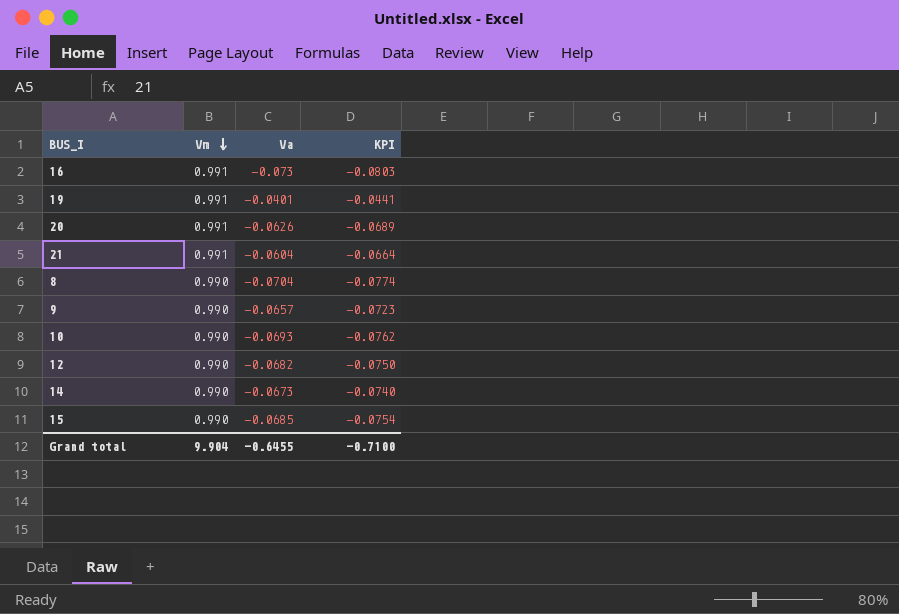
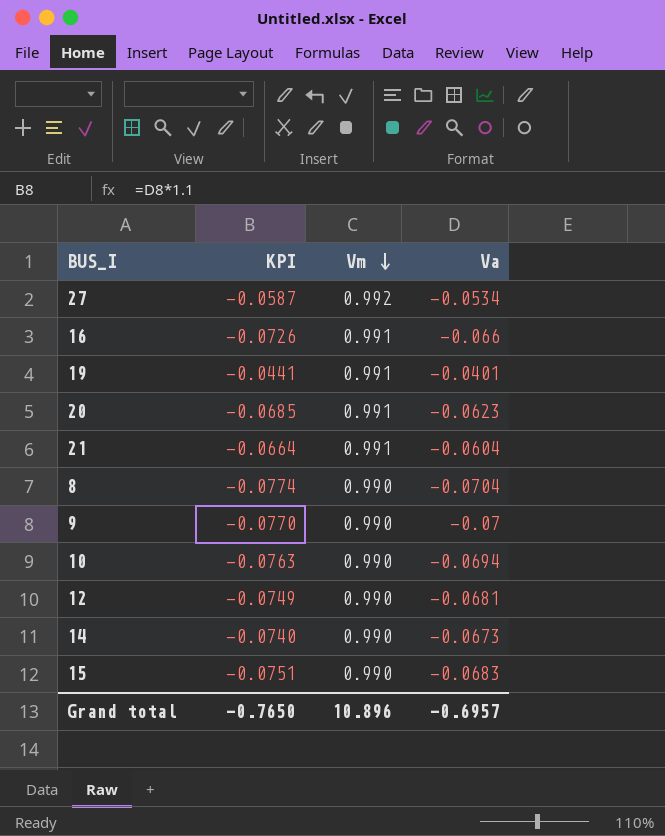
column KPI | position: 4 -> 2
row 27: none -> -0.0587 | 0.992 | -0.0534
16 | KPI: -0.0803 -> -0.0726
16 | Va: -0.073 -> -0.066
20 | KPI: -0.0689 -> -0.0685
20 | Va: -0.0626 -> -0.0623
9 | KPI: -0.0723 -> -0.0770
9 | Va: -0.0657 -> -0.07
10 | KPI: -0.0762 -> -0.0763
10 | Va: -0.0693 -> -0.0694
12 | KPI: -0.0750 -> -0.0749
12 | Va: -0.0682 -> -0.0681
15 | KPI: -0.0754 -> -0.0751
15 | Va: -0.0685 -> -0.0683
Grand total | KPI: -0.7100 -> -0.7650
Grand total | Vm: 9.904 -> 10.896
Grand total | Va: -0.6455 -> -0.6957

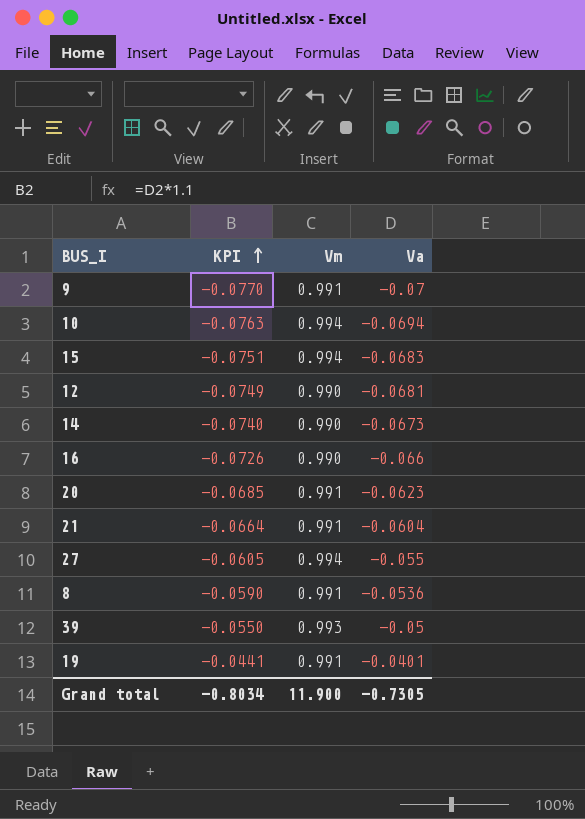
row order: Vm descending -> KPI ascending
9 | Vm: 0.990 -> 0.991
10 | Vm: 0.990 -> 0.994
15 | Vm: 0.990 -> 0.994
16 | Vm: 0.991 -> 0.990
27 | KPI: -0.0587 -> -0.0605
27 | Vm: 0.992 -> 0.994
27 | Va: -0.0534 -> -0.055
8 | KPI: -0.0774 -> -0.0590
8 | Vm: 0.990 -> 0.991
8 | Va: -0.0704 -> -0.0536
row 39: none -> -0.0550 | 0.993 | -0.05
Grand total | KPI: -0.7650 -> -0.8034
Grand total | Vm: 10.896 -> 11.900
Grand total | Va: -0.6957 -> -0.7305

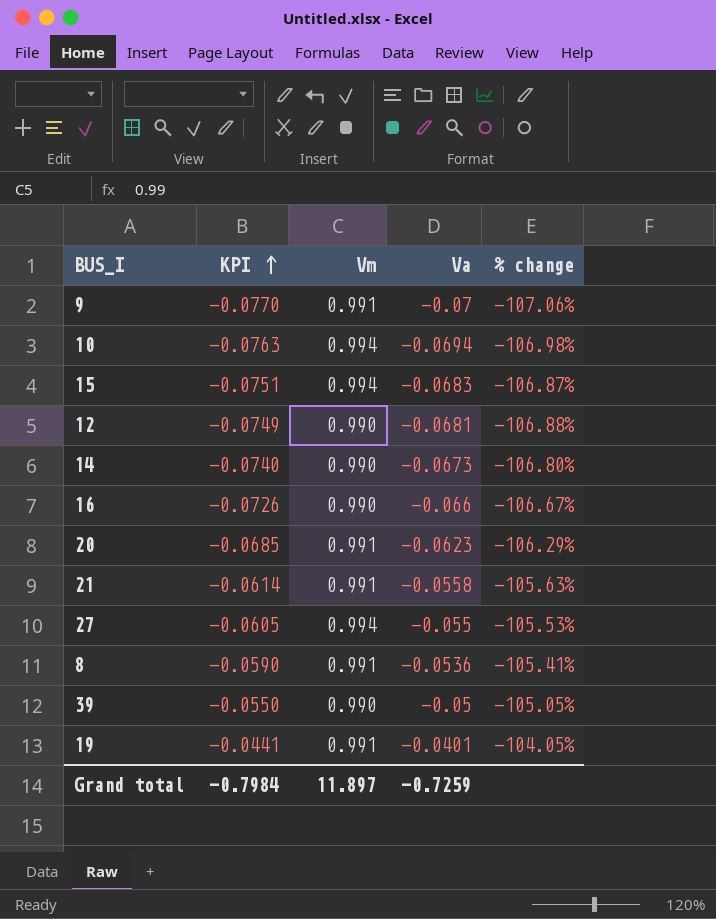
column % change | formula: none -> ([Va] - [Vm]) / [Vm]
21 | KPI: -0.0664 -> -0.0614
21 | Va: -0.0604 -> -0.0558
39 | Vm: 0.993 -> 0.990
Grand total | KPI: -0.8034 -> -0.7984
Grand total | Vm: 11.900 -> 11.897
Grand total | Va: -0.7305 -> -0.7259

